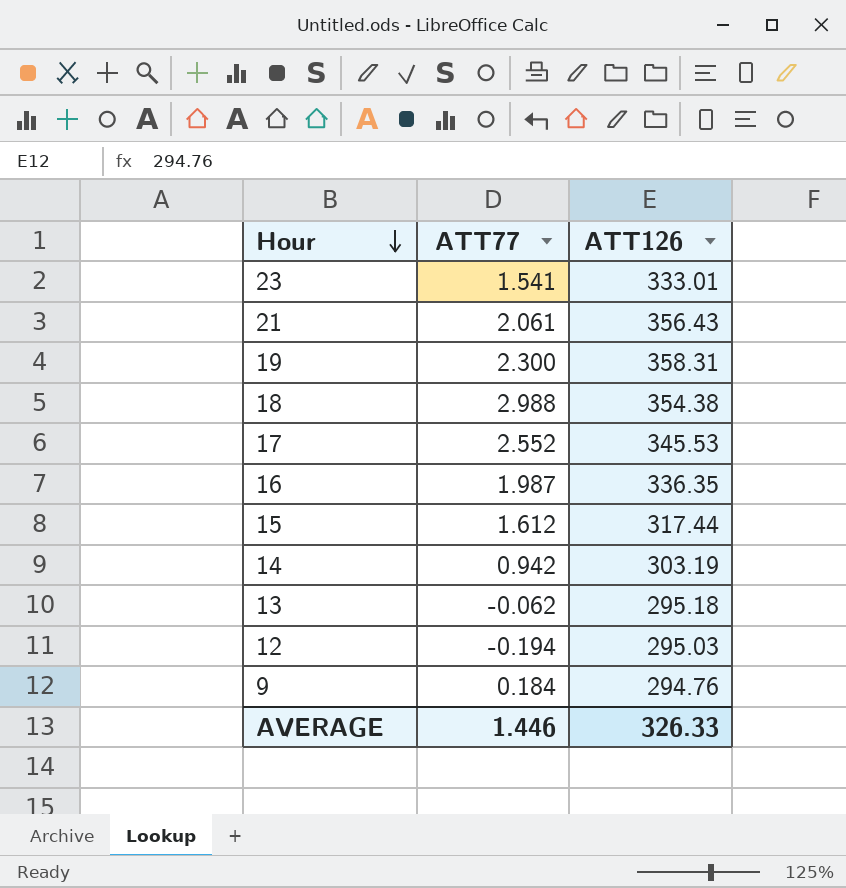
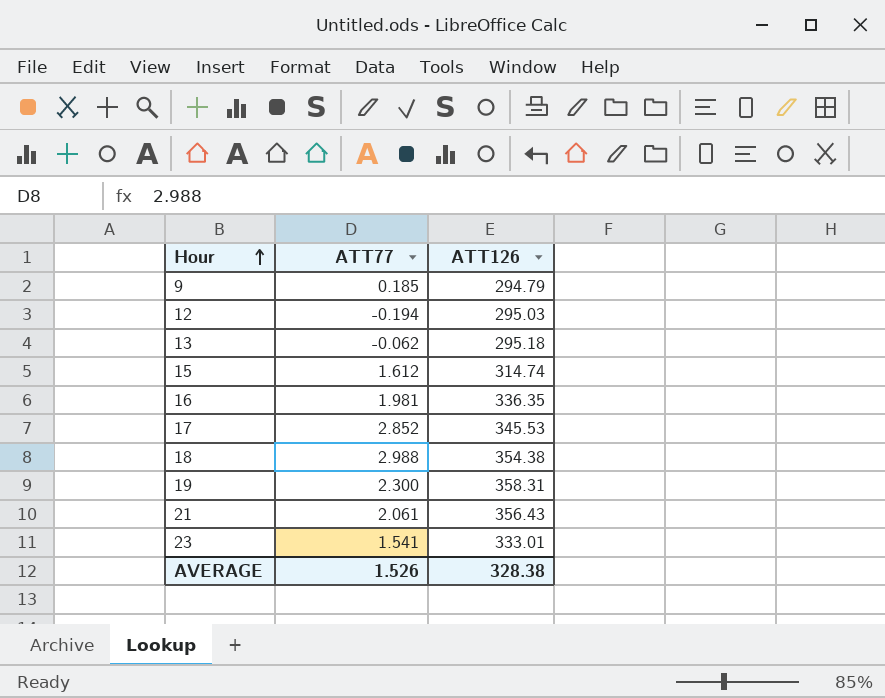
row order: Hour descending -> Hour ascending
row 14: 0.942 | 303.19 -> none
9 | ATT77: 0.184 -> 0.185
9 | ATT126: 294.76 -> 294.79
15 | ATT126: 317.44 -> 314.74
16 | ATT77: 1.987 -> 1.981
17 | ATT77: 2.552 -> 2.852
AVERAGE | ATT77: 1.446 -> 1.526
AVERAGE | ATT126: 326.33 -> 328.38

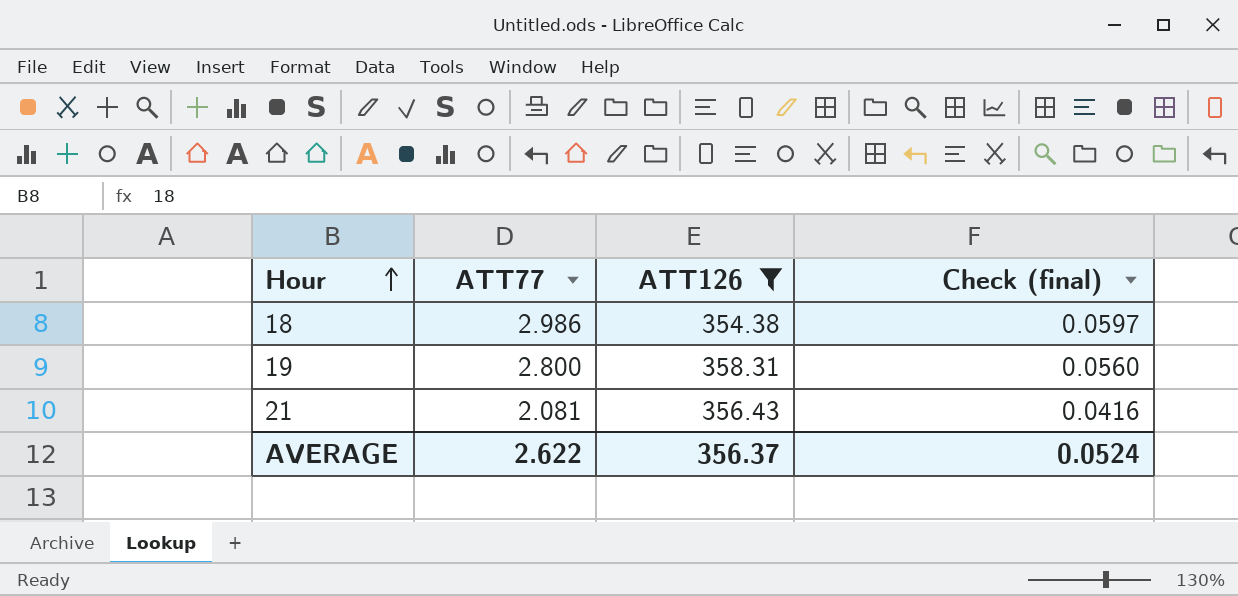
filter: none -> ATT126 >= 354.38
column Check (final) | formula: none -> [ATT77] * 0.02
18 | ATT77: 2.988 -> 2.986
19 | ATT77: 2.300 -> 2.800
21 | ATT77: 2.061 -> 2.081
AVERAGE | ATT77: 1.526 -> 2.622
AVERAGE | ATT126: 328.38 -> 356.37

